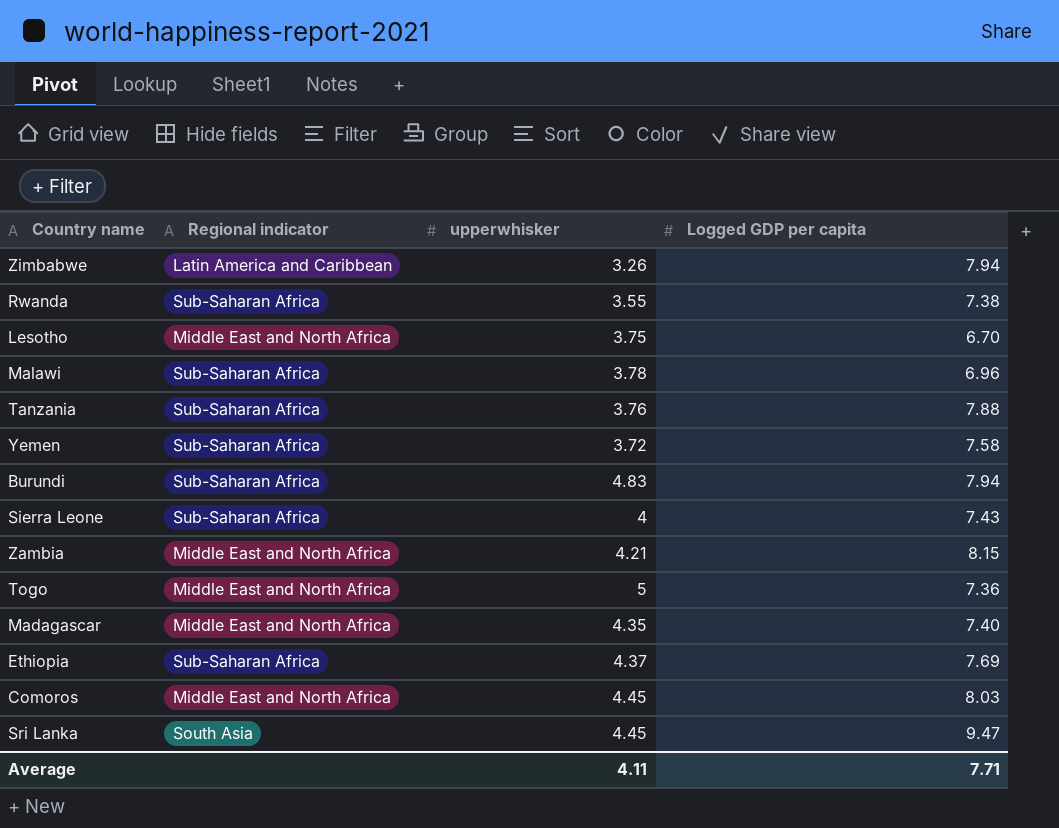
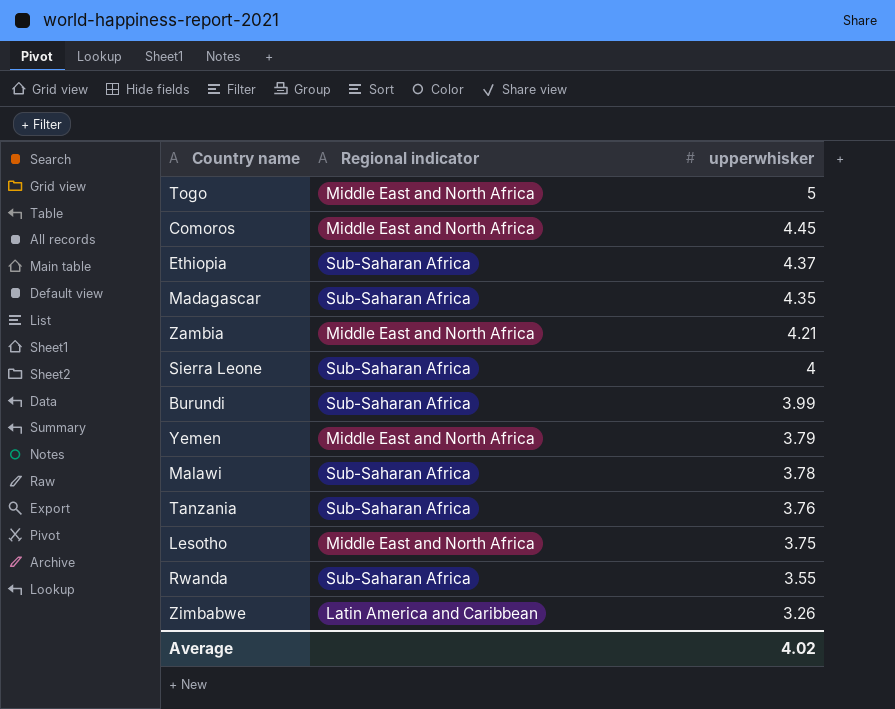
row order: none -> upperwhisker descending
column Logged GDP per capita | position: 4 -> none
row Sri Lanka: South Asia | 4.45 | 9.47 -> none
Madagascar | Regional indicator: Middle East and North Africa -> Sub-Saharan Africa
Burundi | upperwhisker: 4.83 -> 3.99
Yemen | Regional indicator: Sub-Saharan Africa -> Middle East and North Africa
Yemen | upperwhisker: 3.72 -> 3.79
Average | upperwhisker: 4.11 -> 4.02

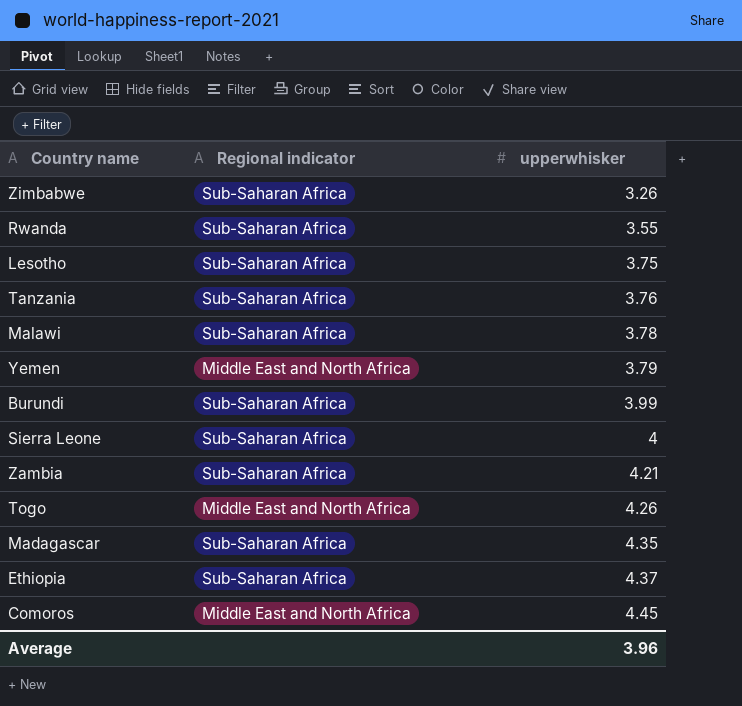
row order: upperwhisker descending -> upperwhisker ascending
Zimbabwe | Regional indicator: Latin America and Caribbean -> Sub-Saharan Africa
Lesotho | Regional indicator: Middle East and North Africa -> Sub-Saharan Africa
Zambia | Regional indicator: Middle East and North Africa -> Sub-Saharan Africa
Togo | upperwhisker: 5 -> 4.26
Average | upperwhisker: 4.02 -> 3.96

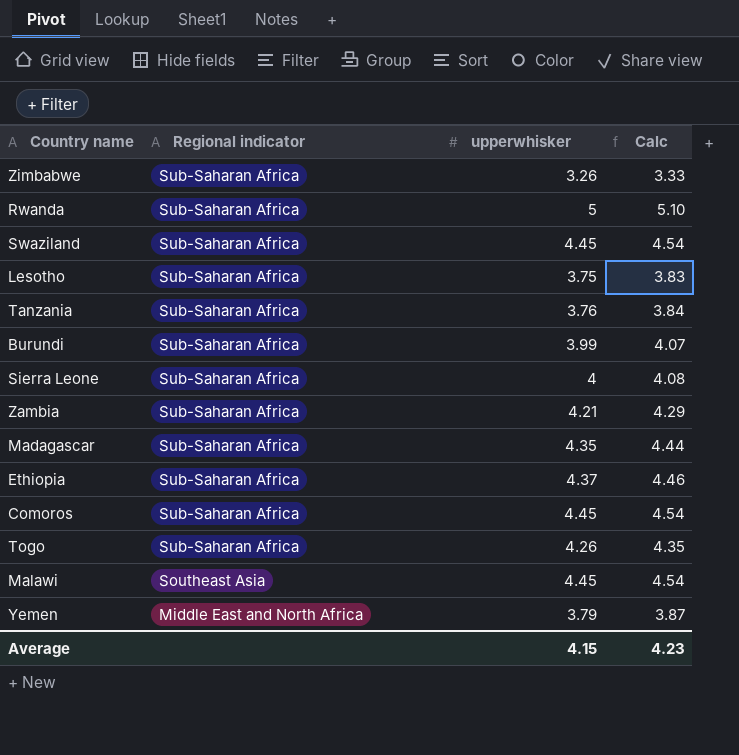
row order: upperwhisker ascending -> Regional indicator descending
column Calc | formula: none -> [upperwhisker] * 1.02
Rwanda | upperwhisker: 3.55 -> 5
row Swaziland: none -> Sub-Saharan Africa | 4.45 | 4.54
Comoros | Regional indicator: Middle East and North Africa -> Sub-Saharan Africa
Togo | Regional indicator: Middle East and North Africa -> Sub-Saharan Africa
Malawi | Regional indicator: Sub-Saharan Africa -> Southeast Asia
Malawi | upperwhisker: 3.78 -> 4.45
Average | upperwhisker: 3.96 -> 4.15

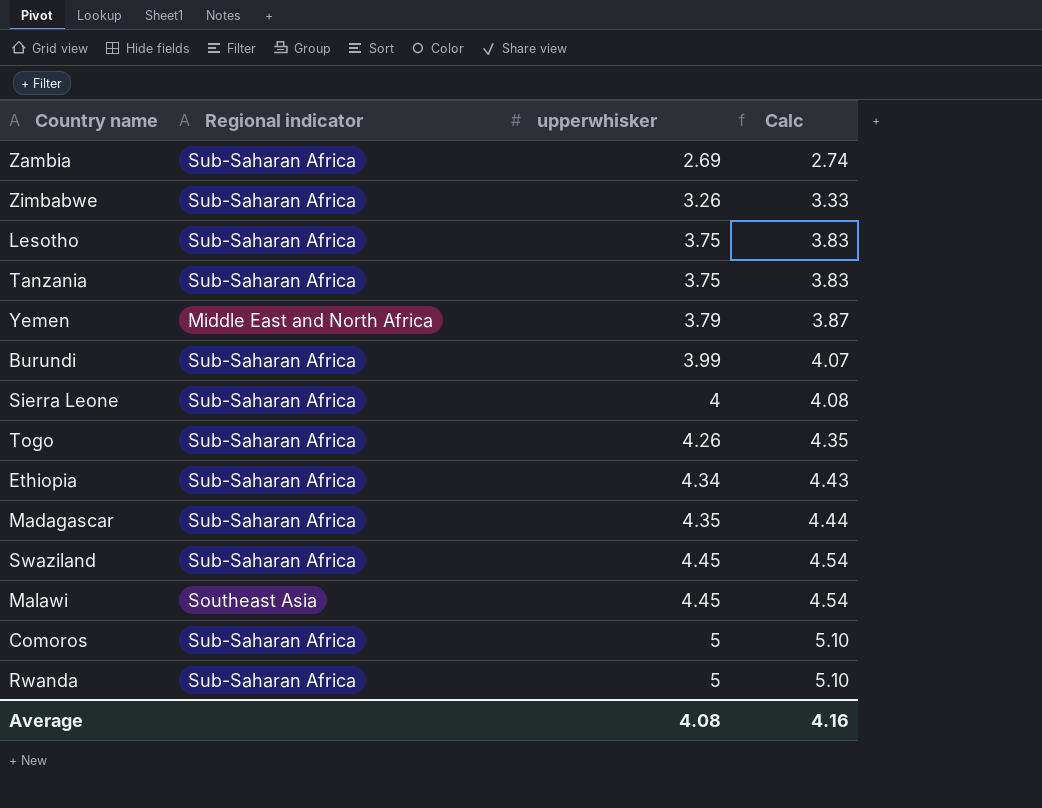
row order: Regional indicator descending -> upperwhisker ascending
Zambia | upperwhisker: 4.21 -> 2.69
Zambia | Calc: 4.29 -> 2.74
Tanzania | upperwhisker: 3.76 -> 3.75
Tanzania | Calc: 3.84 -> 3.83
Ethiopia | upperwhisker: 4.37 -> 4.34
Ethiopia | Calc: 4.46 -> 4.43
Comoros | upperwhisker: 4.45 -> 5
Comoros | Calc: 4.54 -> 5.10
Average | upperwhisker: 4.15 -> 4.08
Average | Calc: 4.23 -> 4.16

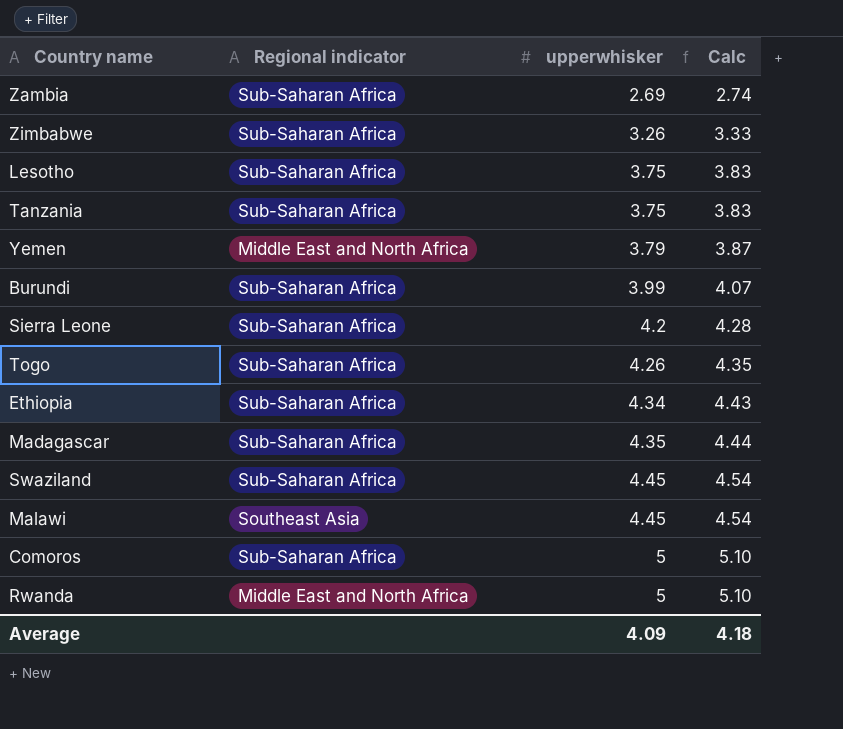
Sierra Leone | upperwhisker: 4 -> 4.2
Sierra Leone | Calc: 4.08 -> 4.28
Rwanda | Regional indicator: Sub-Saharan Africa -> Middle East and North Africa
Average | upperwhisker: 4.08 -> 4.09
Average | Calc: 4.16 -> 4.18

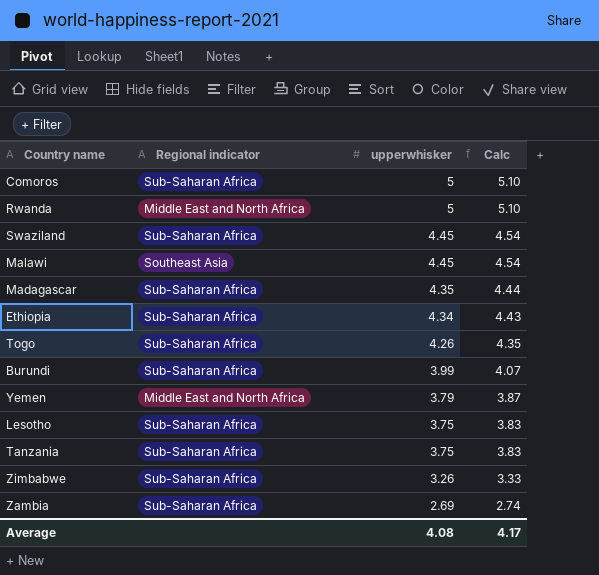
row order: upperwhisker ascending -> upperwhisker descending
row Sierra Leone: Sub-Saharan Africa | 4.2 | 4.28 -> none
Average | upperwhisker: 4.09 -> 4.08
Average | Calc: 4.18 -> 4.17

